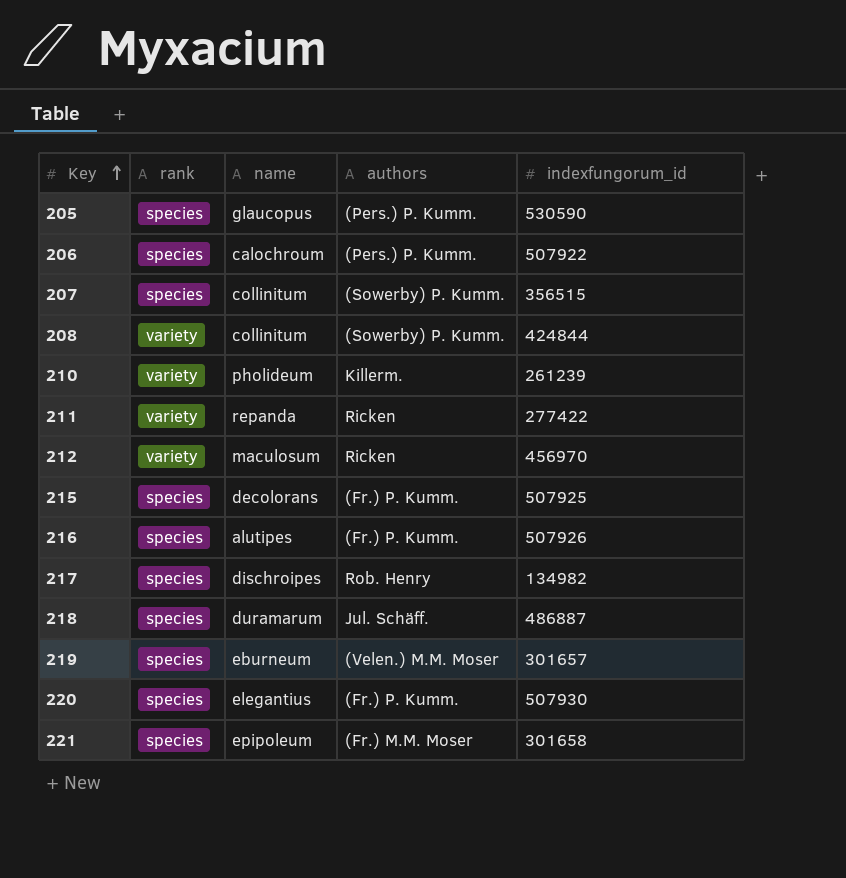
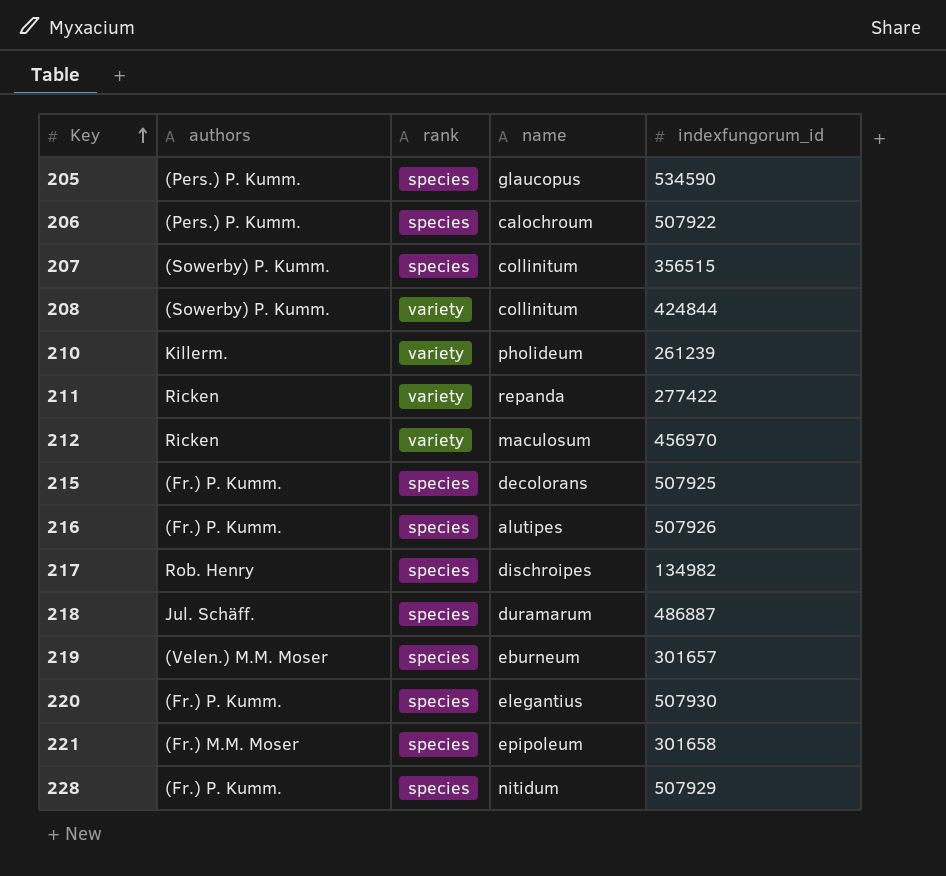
column authors | position: 4 -> 2
205 | indexfungorum_id: 530590 -> 534590
row 228: none -> (Fr.) P. Kumm. | species | nitidum | 507929

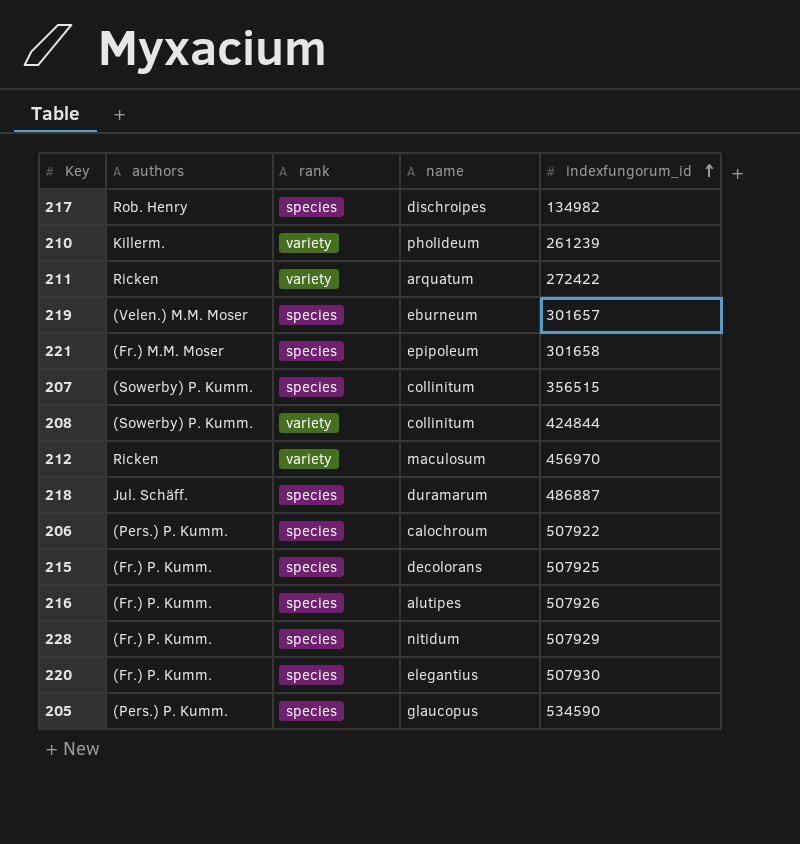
row order: Key ascending -> indexfungorum_id ascending
211 | name: repanda -> arquatum
211 | indexfungorum_id: 277422 -> 272422

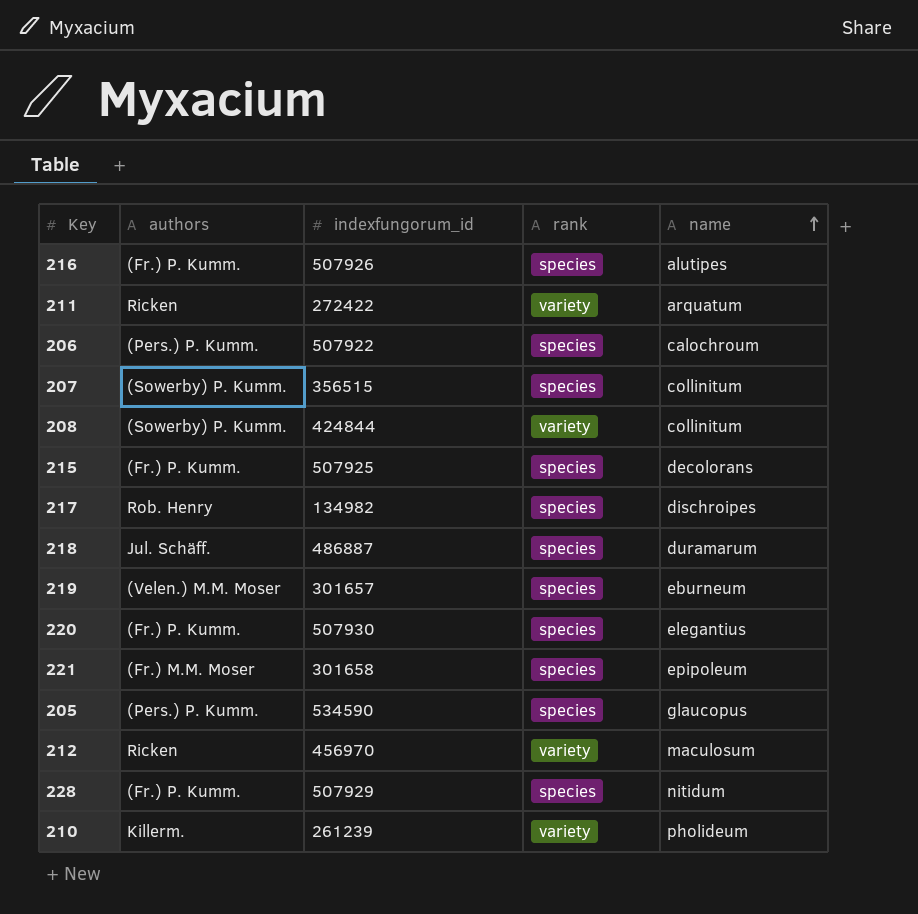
row order: indexfungorum_id ascending -> name ascending
column indexfungorum_id | position: 5 -> 3

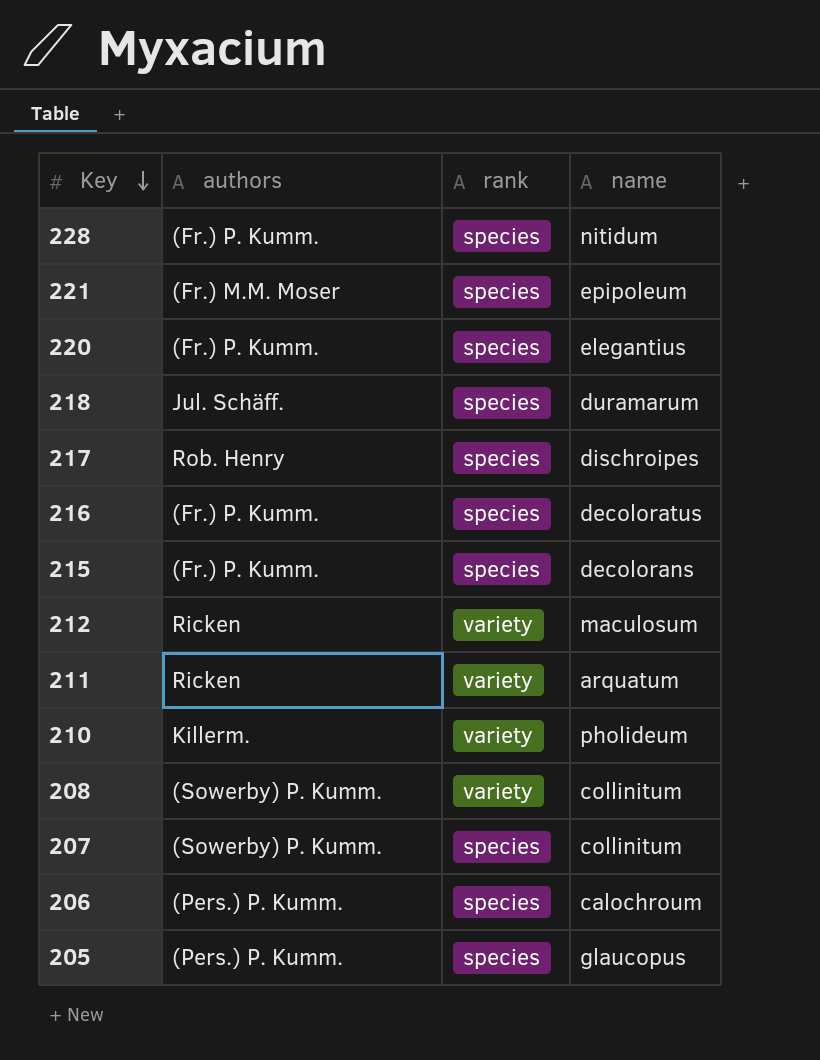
row order: name ascending -> Key descending
column indexfungorum_id | position: 3 -> none
row 219: (Velen.) M.M. Moser | 301657 | species | eburneum -> none
216 | name: alutipes -> decoloratus

